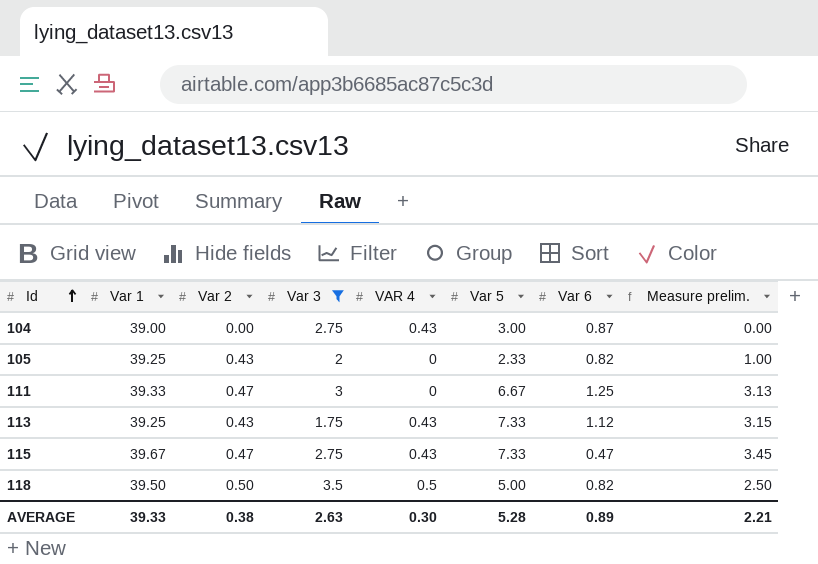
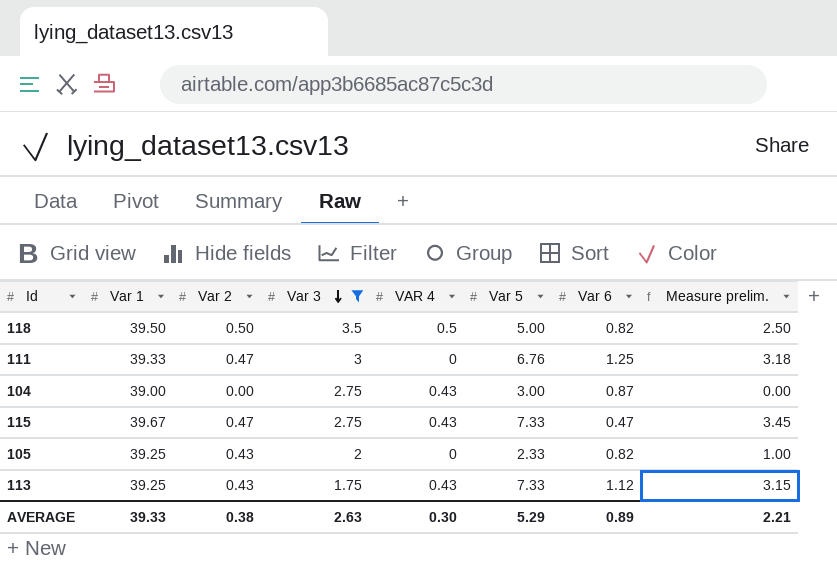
row order: Id ascending -> Var 3 descending
111 | Var 5: 6.67 -> 6.76
111 | Measure prelim.: 3.13 -> 3.18
AVERAGE | Var 5: 5.28 -> 5.29

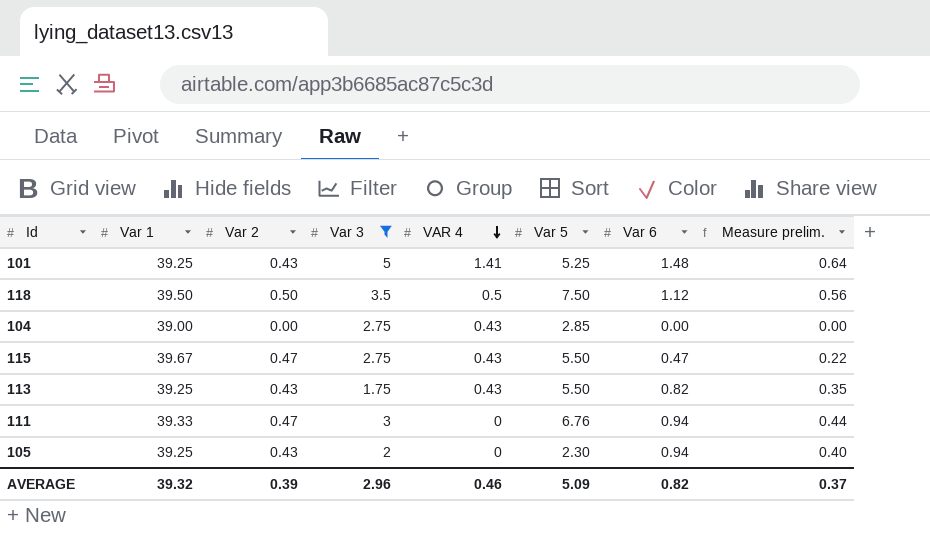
row order: Var 3 descending -> VAR 4 descending
column Measure prelim. | formula: [Var 2] * [Var 5] -> [Var 2] * [Var 6]
row 101: none -> 39.25 | 0.43 | 5 | 1.41 | 5.25 | 1.48 | 0.64
118 | Var 5: 5.00 -> 7.50
118 | Var 6: 0.82 -> 1.12
104 | Var 5: 3.00 -> 2.85
104 | Var 6: 0.87 -> 0.00
115 | Var 5: 7.33 -> 5.50
113 | Var 5: 7.33 -> 5.50
113 | Var 6: 1.12 -> 0.82
111 | Var 6: 1.25 -> 0.94
105 | Var 5: 2.33 -> 2.30
105 | Var 6: 0.82 -> 0.94
AVERAGE | Var 1: 39.33 -> 39.32
AVERAGE | Var 2: 0.38 -> 0.39
AVERAGE | Var 3: 2.63 -> 2.96
AVERAGE | VAR 4: 0.30 -> 0.46
AVERAGE | Var 5: 5.29 -> 5.09
AVERAGE | Var 6: 0.89 -> 0.82
AVERAGE | Measure prelim.: 2.21 -> 0.37

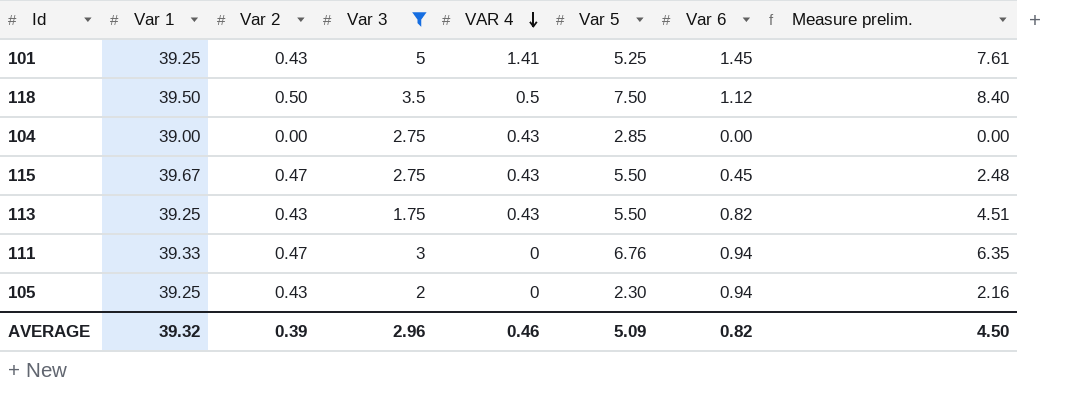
column Measure prelim. | formula: [Var 2] * [Var 6] -> [Var 5] * [Var 6]
101 | Var 6: 1.48 -> 1.45
115 | Var 6: 0.47 -> 0.45
AVERAGE | Measure prelim.: 0.37 -> 4.50

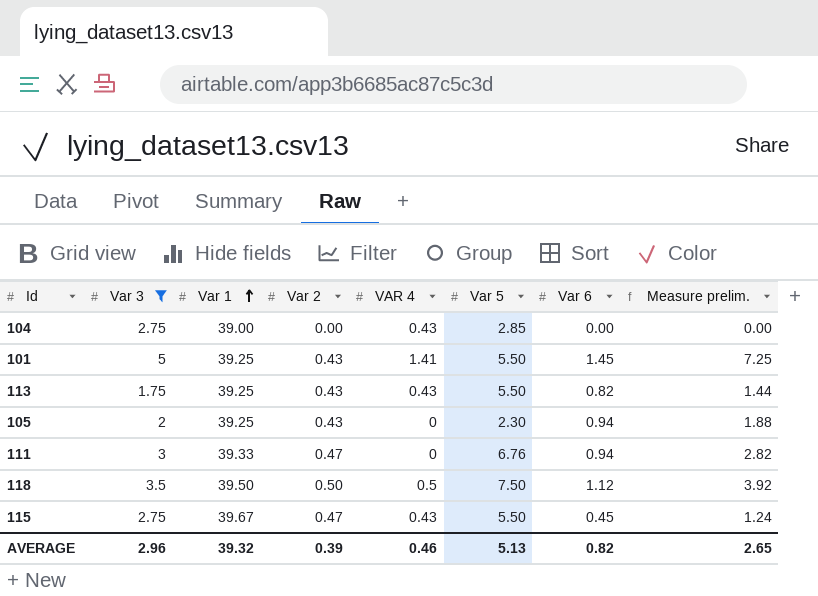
row order: VAR 4 descending -> Var 1 ascending
column Var 3 | position: 4 -> 2
column Measure prelim. | formula: [Var 5] * [Var 6] -> [Var 3] * [Var 6]
101 | Var 5: 5.25 -> 5.50
AVERAGE | Var 5: 5.09 -> 5.13
AVERAGE | Measure prelim.: 4.50 -> 2.65

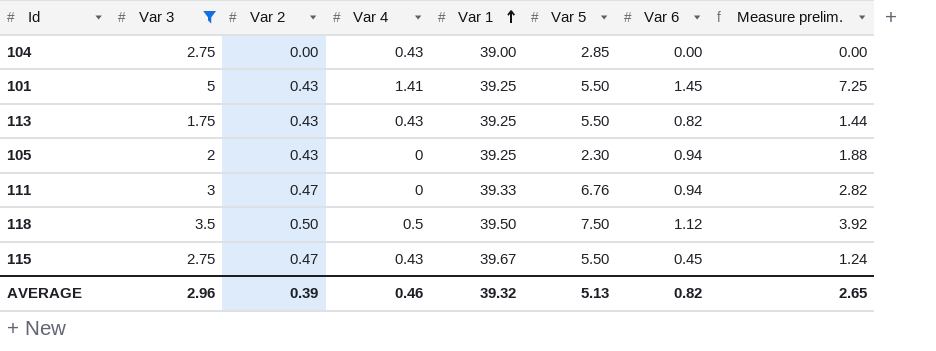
column name: VAR 4 -> Var 4
column Var 1 | position: 3 -> 5

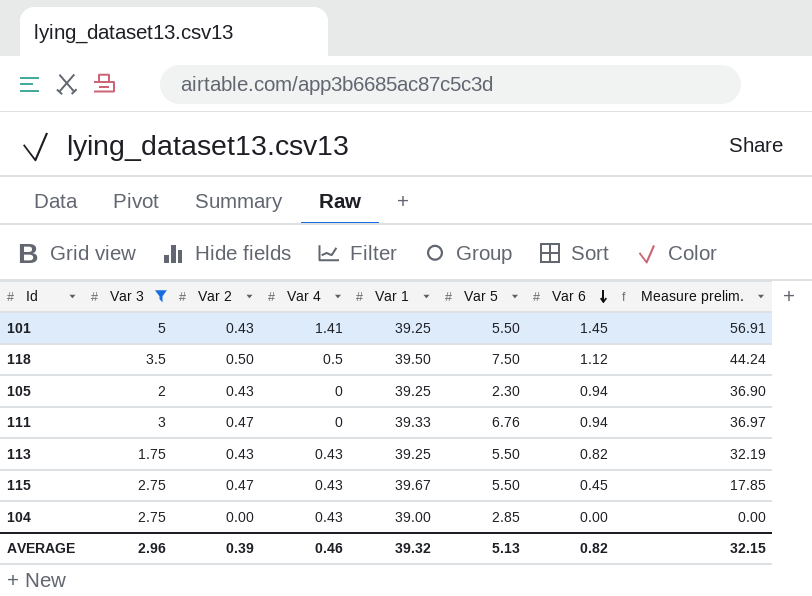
row order: Var 1 ascending -> Var 6 descending
column Measure prelim. | formula: [Var 3] * [Var 6] -> [Var 1] * [Var 6]
AVERAGE | Measure prelim.: 2.65 -> 32.15

